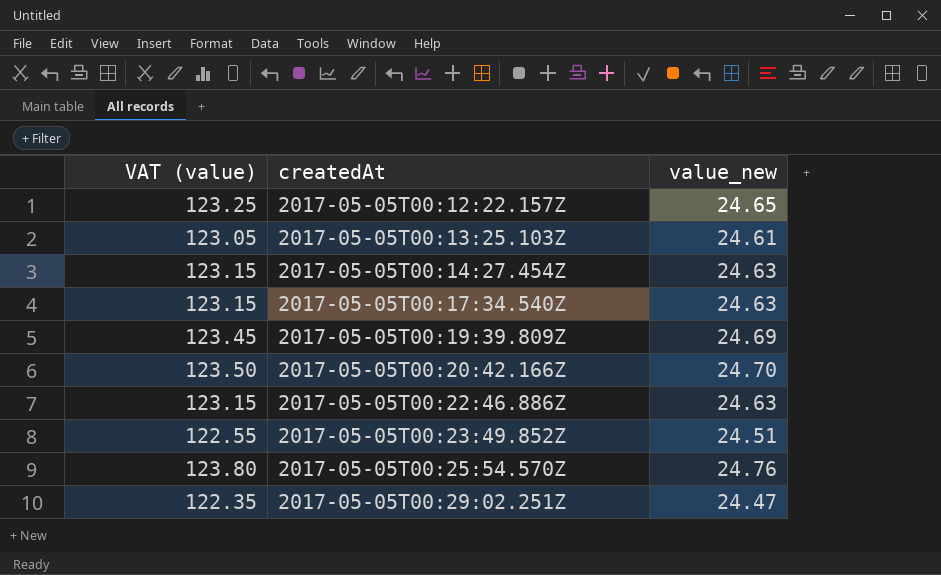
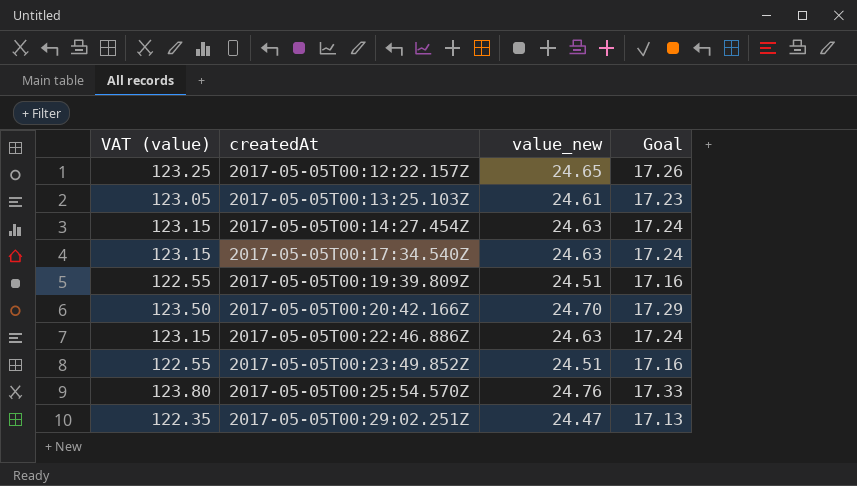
column Goal | formula: none -> [value_new] * 0.7
2017-05-05T00:19:39.809Z | VAT (value): 123.45 -> 122.55
2017-05-05T00:19:39.809Z | value_new: 24.69 -> 24.51

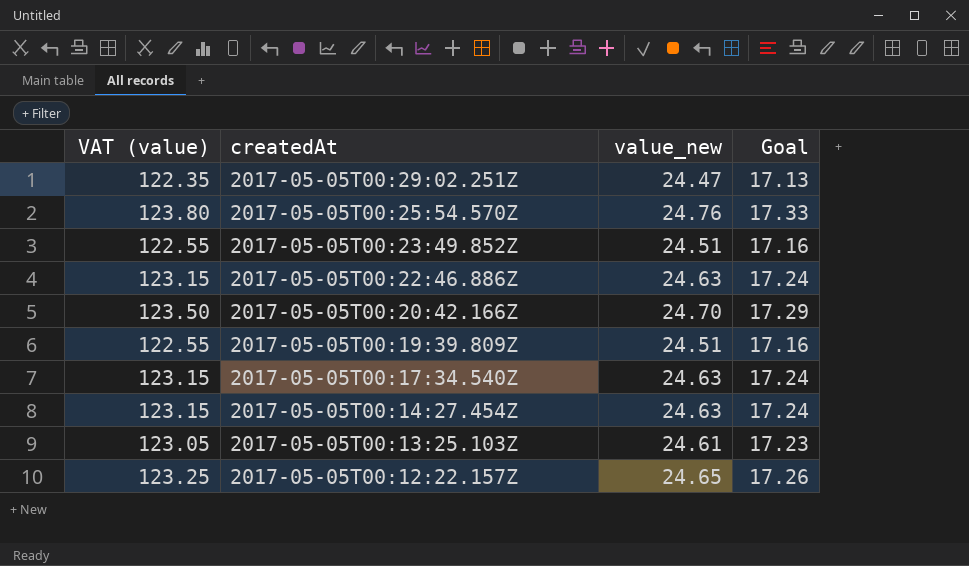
row order: createdAt ascending -> createdAt descending

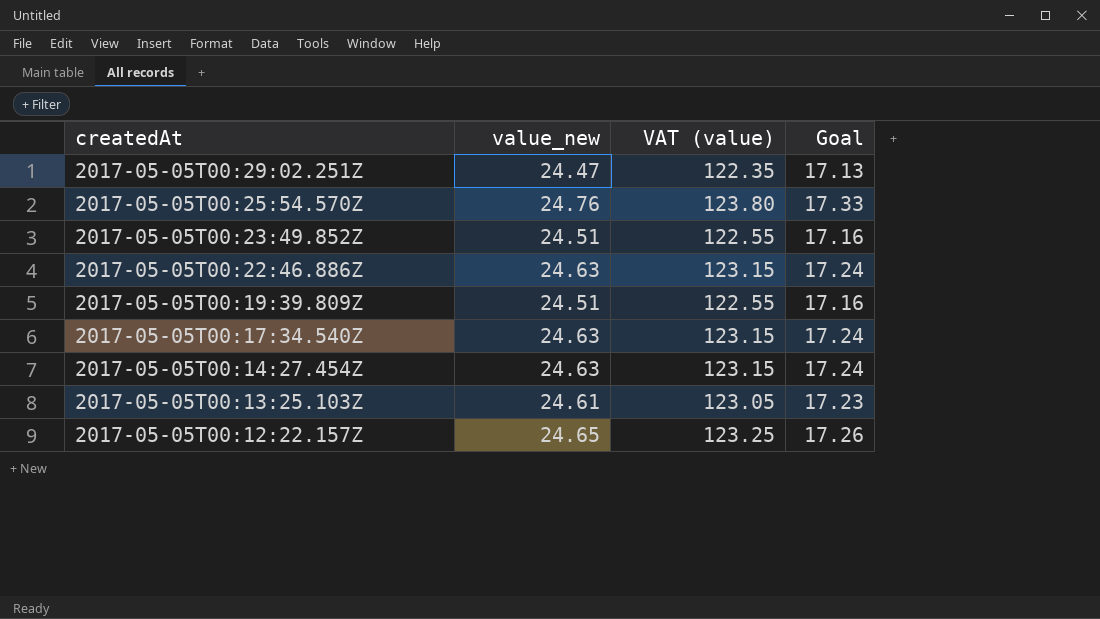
column VAT (value) | position: 1 -> 3
row 2017-05-05T00:20:42.166Z: 123.50 | 24.70 | 17.29 -> none

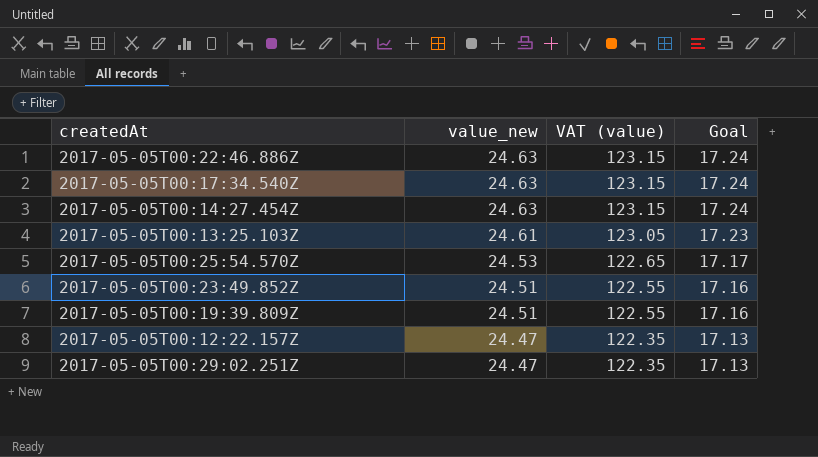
row order: createdAt descending -> value_new descending
2017-05-05T00:25:54.570Z | value_new: 24.76 -> 24.53
2017-05-05T00:25:54.570Z | VAT (value): 123.80 -> 122.65
2017-05-05T00:25:54.570Z | Goal: 17.33 -> 17.17
2017-05-05T00:12:22.157Z | value_new: 24.65 -> 24.47
2017-05-05T00:12:22.157Z | VAT (value): 123.25 -> 122.35
2017-05-05T00:12:22.157Z | Goal: 17.26 -> 17.13

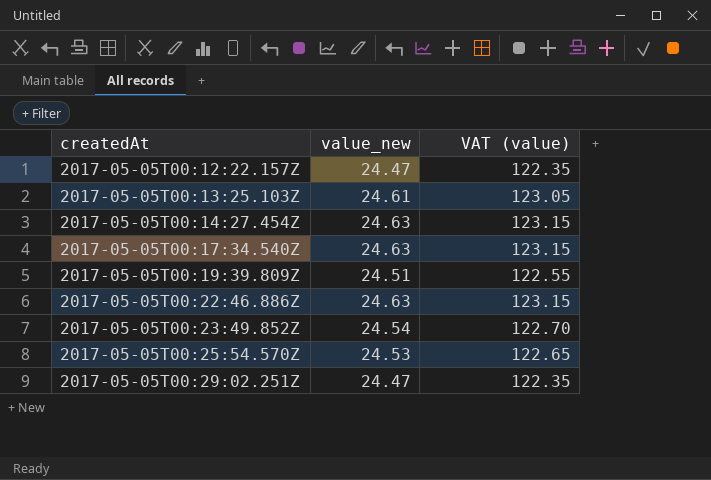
row order: value_new descending -> createdAt ascending
column Goal | formula: [value_new] * 0.7 -> none
2017-05-05T00:23:49.852Z | value_new: 24.51 -> 24.54
2017-05-05T00:23:49.852Z | VAT (value): 122.55 -> 122.70

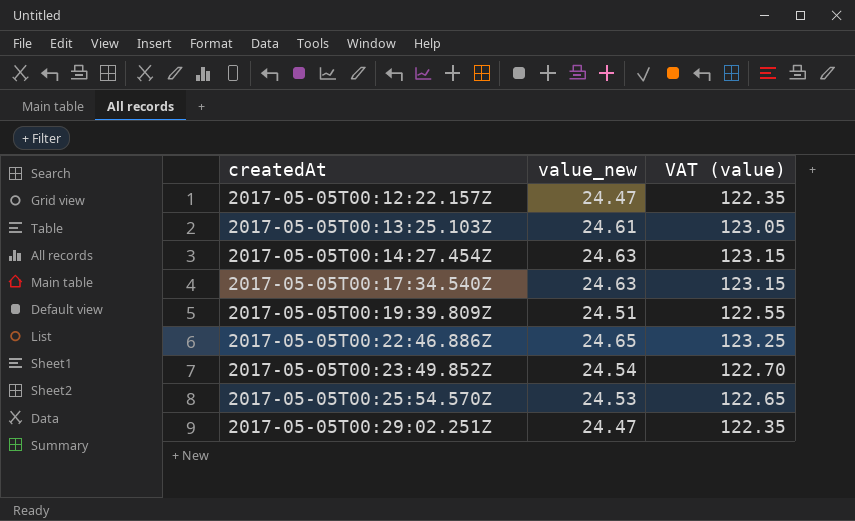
2017-05-05T00:22:46.886Z | value_new: 24.63 -> 24.65
2017-05-05T00:22:46.886Z | VAT (value): 123.15 -> 123.25

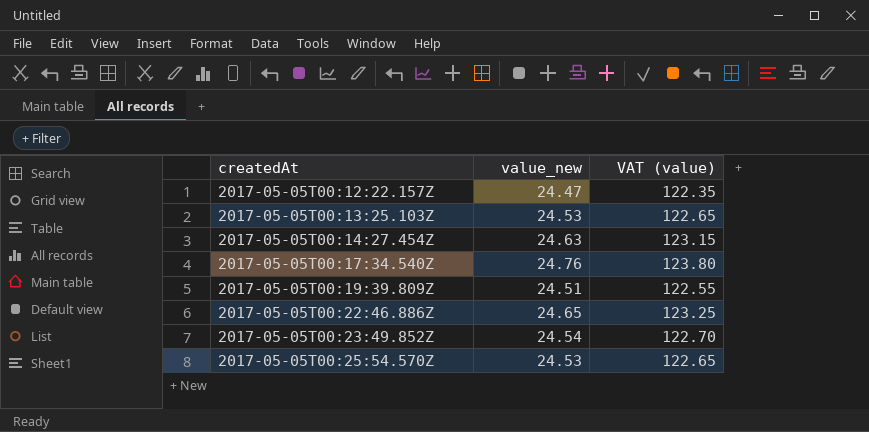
row 2017-05-05T00:29:02.251Z: 24.47 | 122.35 -> none
2017-05-05T00:13:25.103Z | value_new: 24.61 -> 24.53
2017-05-05T00:13:25.103Z | VAT (value): 123.05 -> 122.65
2017-05-05T00:17:34.540Z | value_new: 24.63 -> 24.76
2017-05-05T00:17:34.540Z | VAT (value): 123.15 -> 123.80

